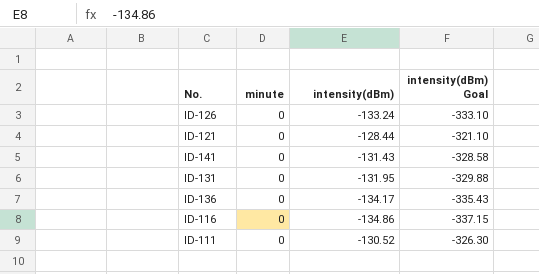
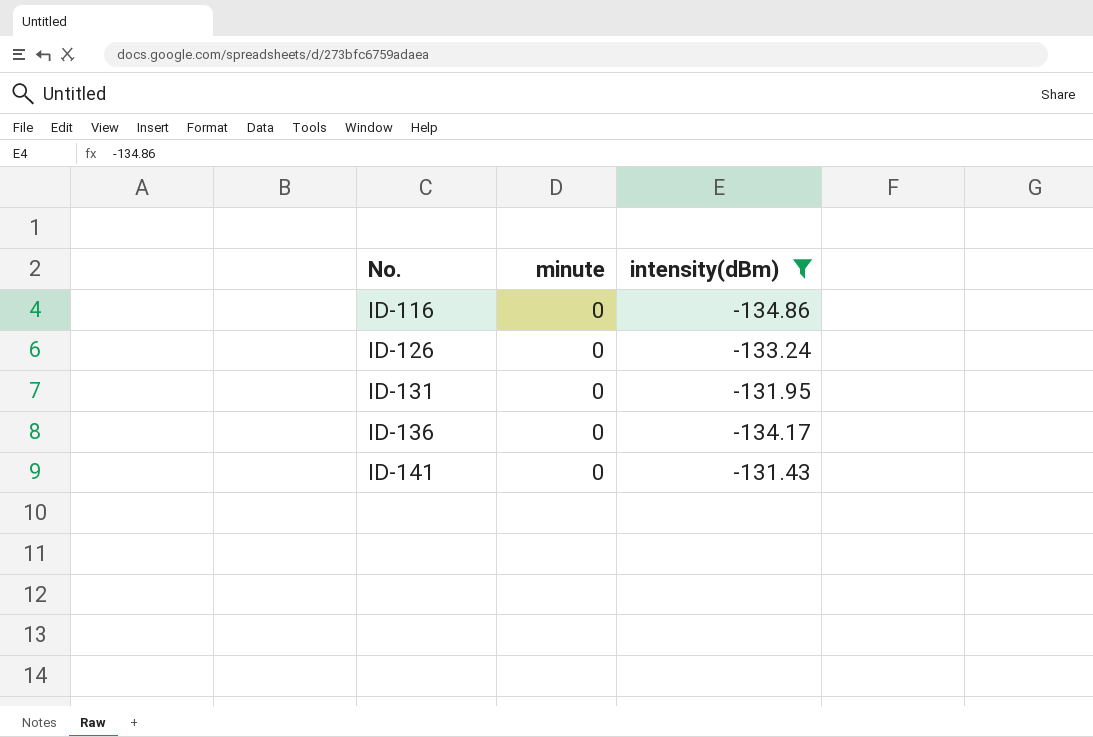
filter: none -> intensity(dBm) <= -131.43
row order: none -> No. ascending
column intensity(dBm) Goal | formula: [intensity(dBm)] * 2.5 -> none

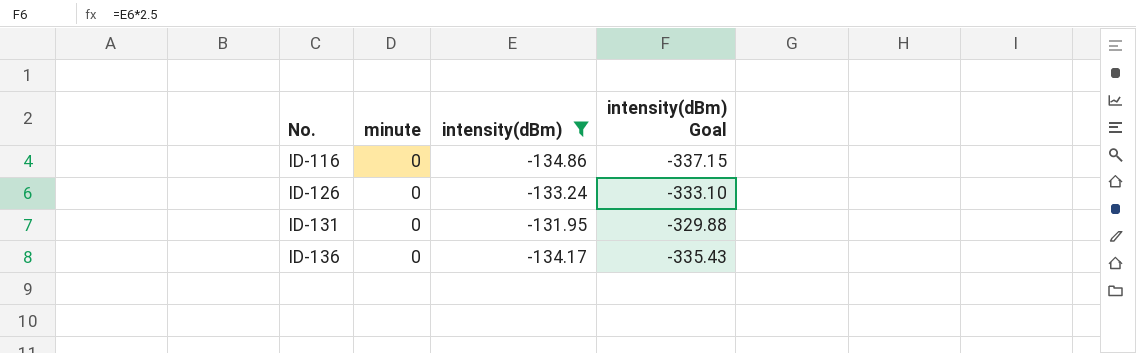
column intensity(dBm) Goal | formula: none -> [intensity(dBm)] * 2.5
row ID-141: 0 | -131.43 -> none

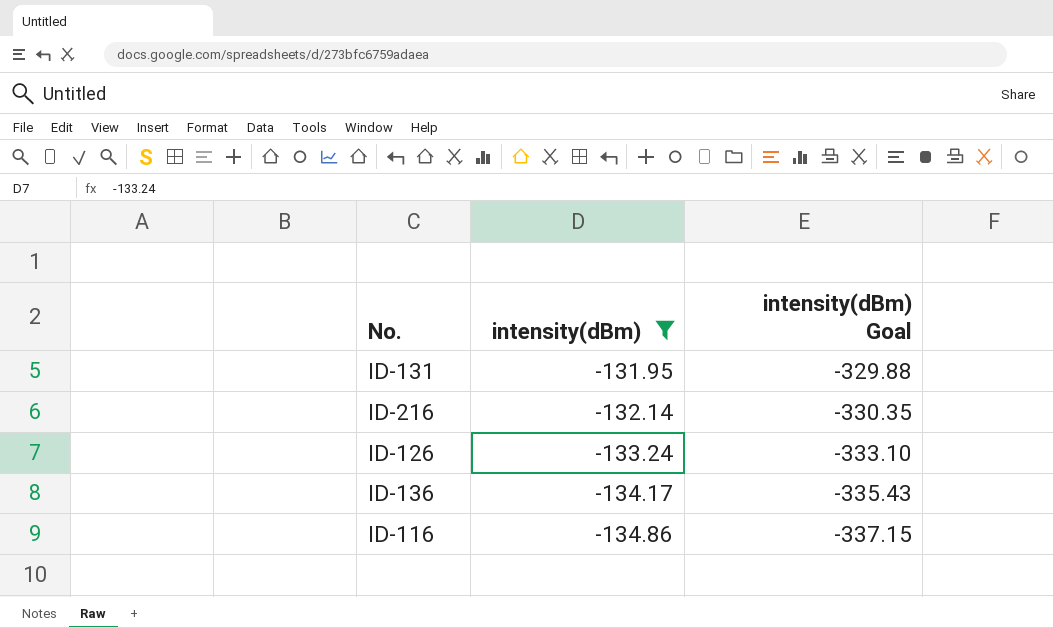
row order: No. ascending -> intensity(dBm) descending
column minute | position: 2 -> none
row ID-216: none -> -132.14 | -330.35

